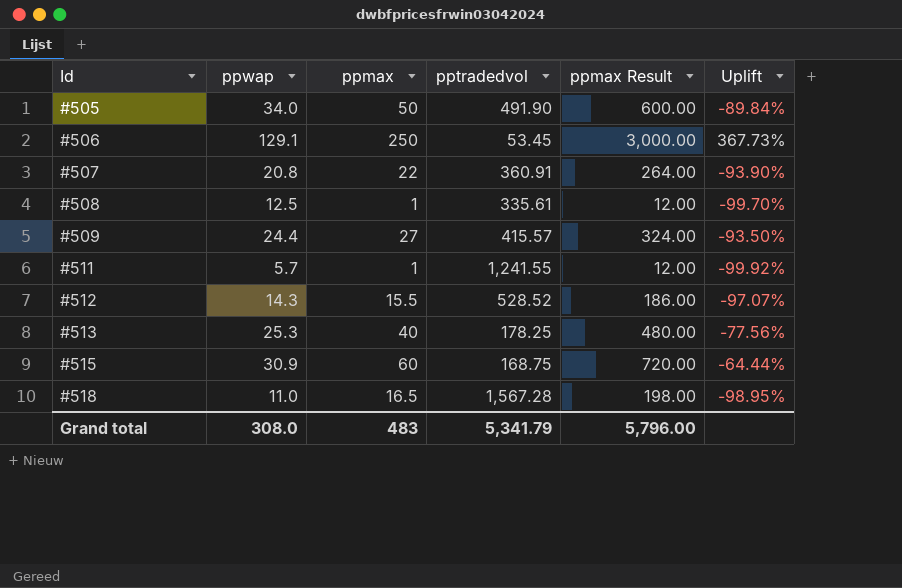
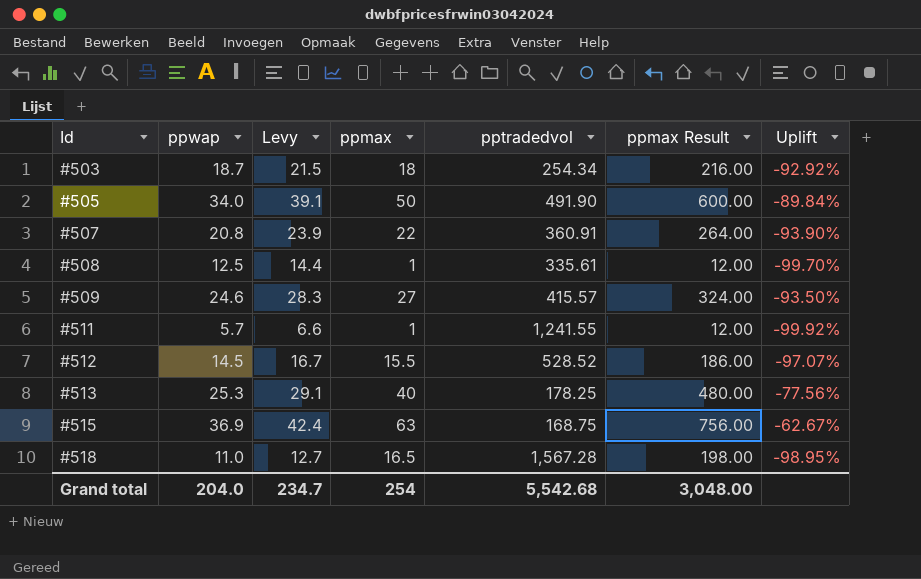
column Levy | formula: none -> [ppwap] * 1.15
row #506: 129.1 | 250 | 53.45 | 3,000.00 | 367.73% -> none
row #503: none -> 18.7 | 21.5 | 18 | 254.34 | 216.00 | -92.92%
#509 | ppwap: 24.4 -> 24.6
#512 | ppwap: 14.3 -> 14.5
#515 | ppwap: 30.9 -> 36.9
#515 | ppmax: 60 -> 63
#515 | ppmax Result: 720.00 -> 756.00
#515 | Uplift: -64.44% -> -62.67%
Grand total | ppwap: 308.0 -> 204.0
Grand total | ppmax: 483 -> 254
Grand total | pptradedvol: 5,341.79 -> 5,542.68
Grand total | ppmax Result: 5,796.00 -> 3,048.00

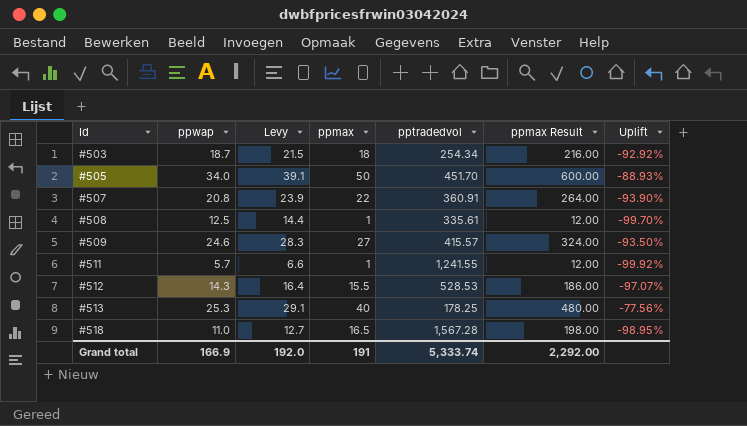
row #515: 36.9 | 42.4 | 63 | 168.75 | 756.00 | -62.67% -> none
#505 | pptradedvol: 491.90 -> 451.70
#505 | Uplift: -89.84% -> -88.93%
#512 | ppwap: 14.5 -> 14.3
#512 | Levy: 16.7 -> 16.4
#512 | pptradedvol: 528.52 -> 528.53
Grand total | ppwap: 204.0 -> 166.9
Grand total | Levy: 234.7 -> 192.0
Grand total | ppmax: 254 -> 191
Grand total | pptradedvol: 5,542.68 -> 5,333.74
Grand total | ppmax Result: 3,048.00 -> 2,292.00

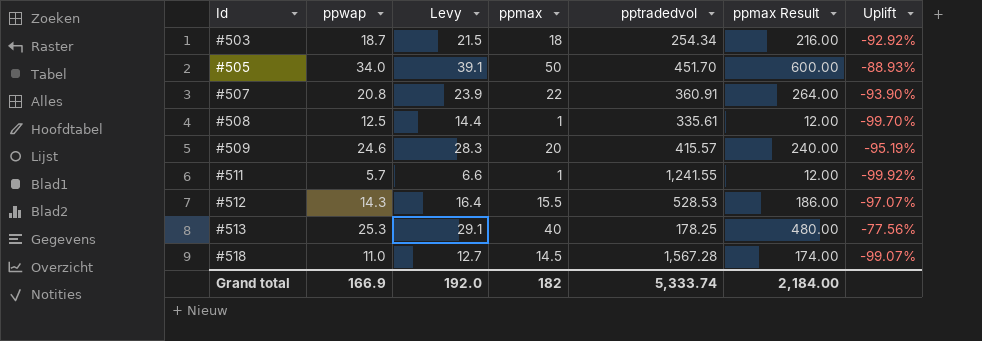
#509 | ppmax: 27 -> 20
#509 | ppmax Result: 324.00 -> 240.00
#509 | Uplift: -93.50% -> -95.19%
#518 | ppmax: 16.5 -> 14.5
#518 | ppmax Result: 198.00 -> 174.00
#518 | Uplift: -98.95% -> -99.07%
Grand total | ppmax: 191 -> 182
Grand total | ppmax Result: 2,292.00 -> 2,184.00

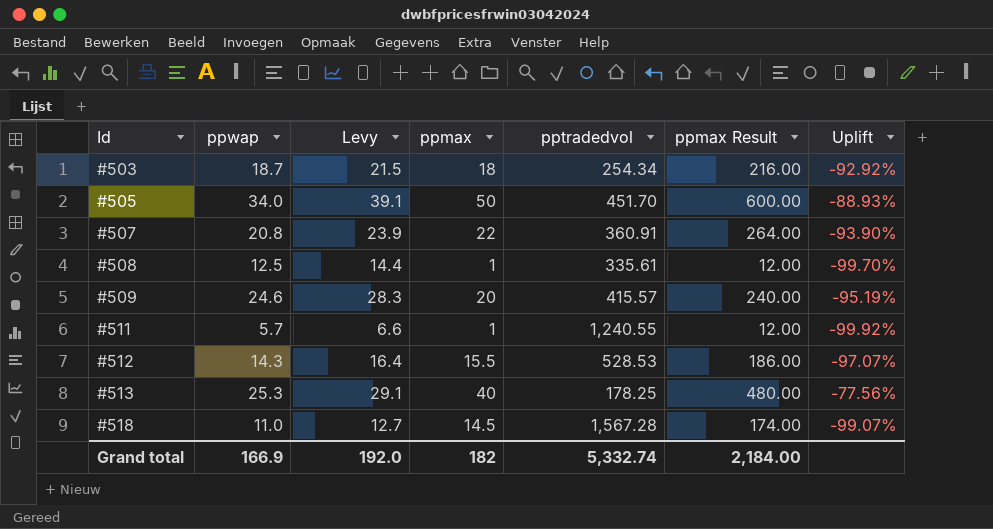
#511 | pptradedvol: 1,241.55 -> 1,240.55
Grand total | pptradedvol: 5,333.74 -> 5,332.74

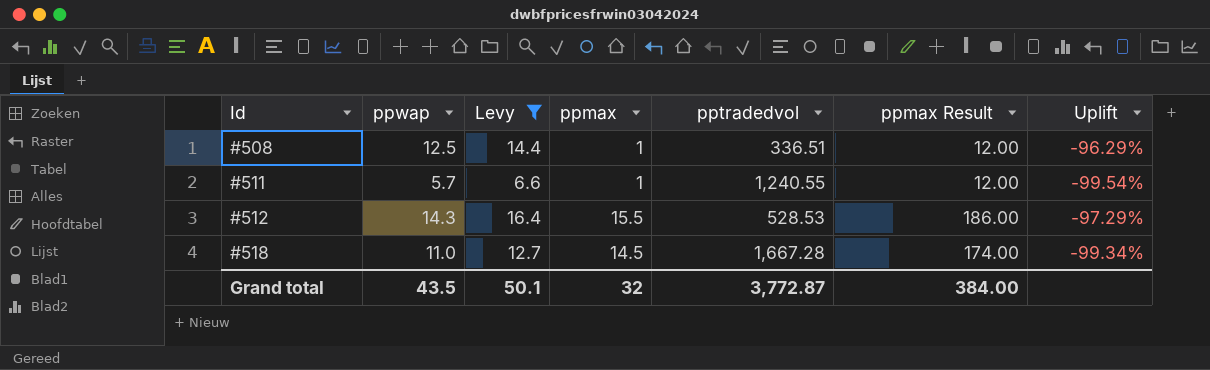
filter: none -> Levy <= 16.4
column Uplift | formula: ([ppmax] - [pptradedvol]) / [pptradedvol] -> ([ppwap] - [pptradedvol]) / [pptradedvol]
#508 | pptradedvol: 335.61 -> 336.51
#518 | pptradedvol: 1,567.28 -> 1,667.28
Grand total | ppwap: 166.9 -> 43.5
Grand total | Levy: 192.0 -> 50.1
Grand total | ppmax: 182 -> 32
Grand total | pptradedvol: 5,332.74 -> 3,772.87
Grand total | ppmax Result: 2,184.00 -> 384.00

